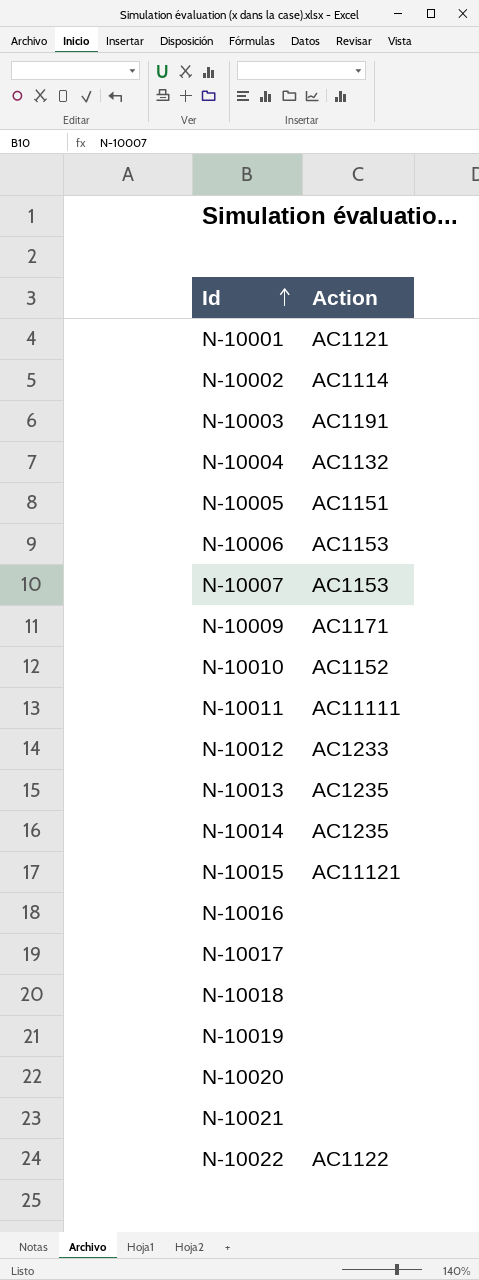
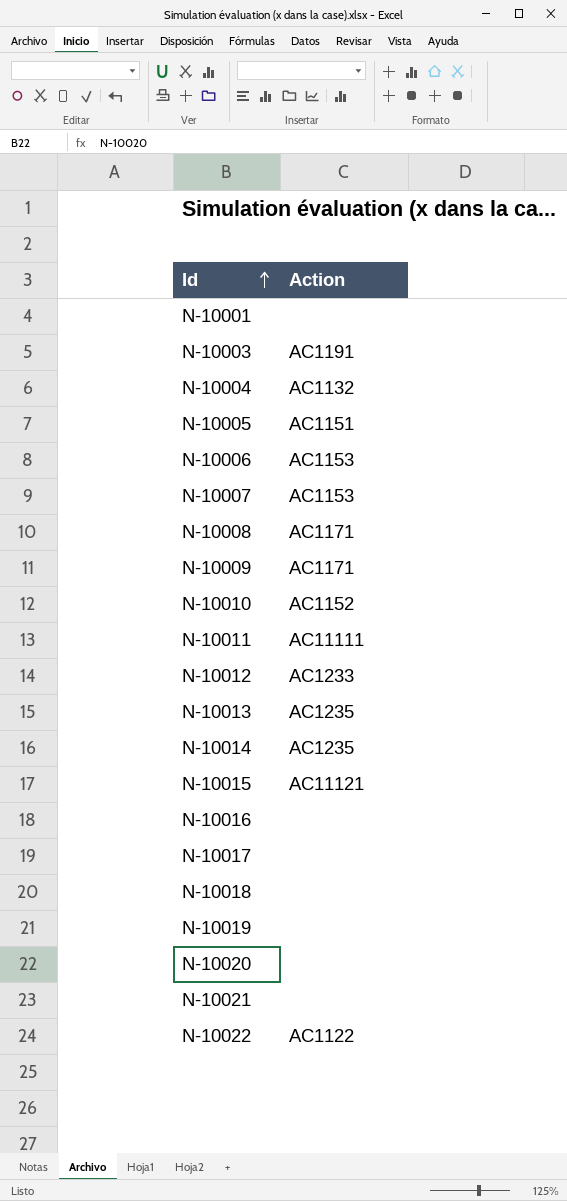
row N-10002: AC1114 -> none
N-10001 | Action: AC1121 -> none
row N-10008: none -> AC1171

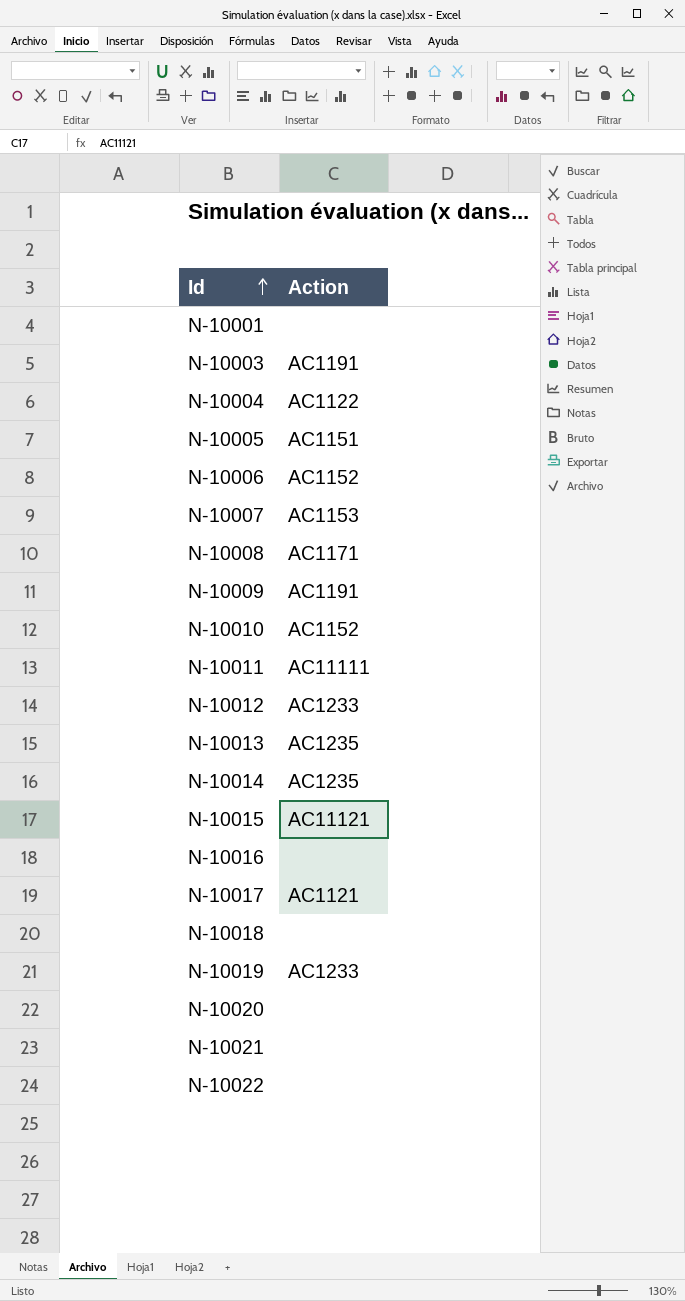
N-10004 | Action: AC1132 -> AC1122
N-10006 | Action: AC1153 -> AC1152
N-10009 | Action: AC1171 -> AC1191
N-10017 | Action: none -> AC1121
N-10019 | Action: none -> AC1233
N-10022 | Action: AC1122 -> none

